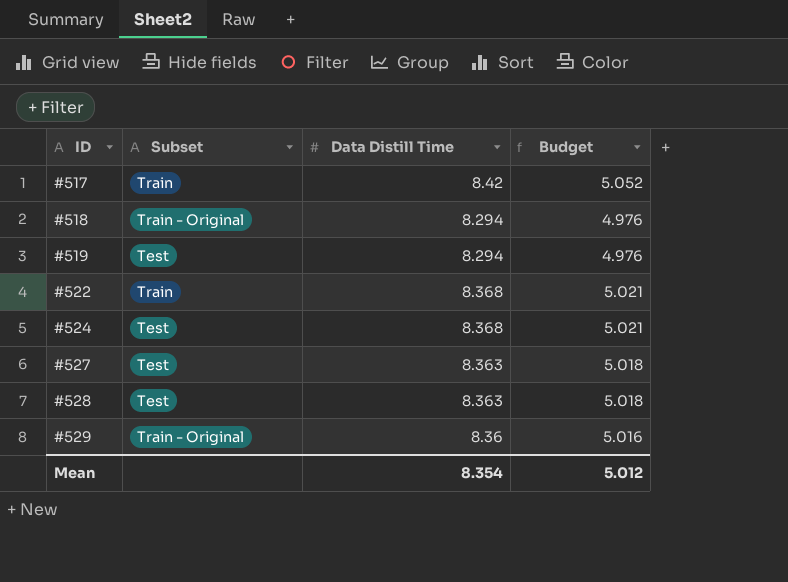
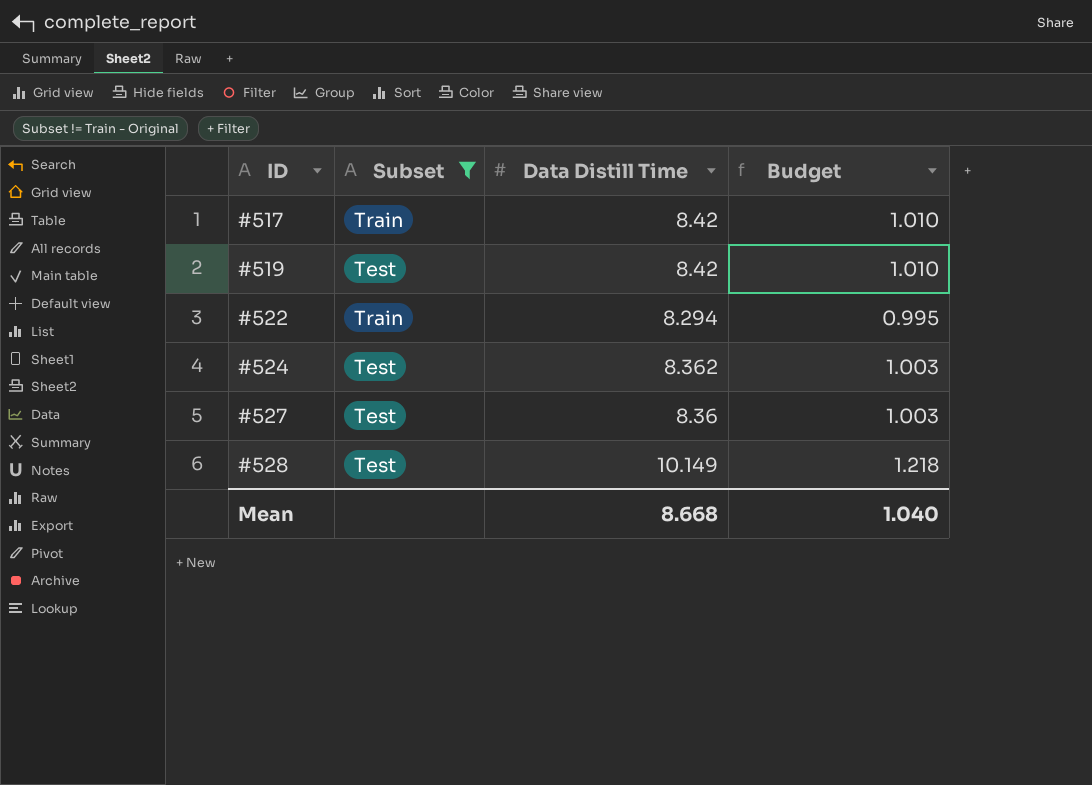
filter: none -> Subset != Train - Original
column Budget | formula: [Data Distill Time] * 0.6 -> [Data Distill Time] * 0.12
#519 | Data Distill Time: 8.294 -> 8.42
#522 | Data Distill Time: 8.368 -> 8.294
#524 | Data Distill Time: 8.368 -> 8.362
#527 | Data Distill Time: 8.363 -> 8.36
#528 | Data Distill Time: 8.363 -> 10.149
Mean | Data Distill Time: 8.354 -> 8.668
Mean | Budget: 5.012 -> 1.040

